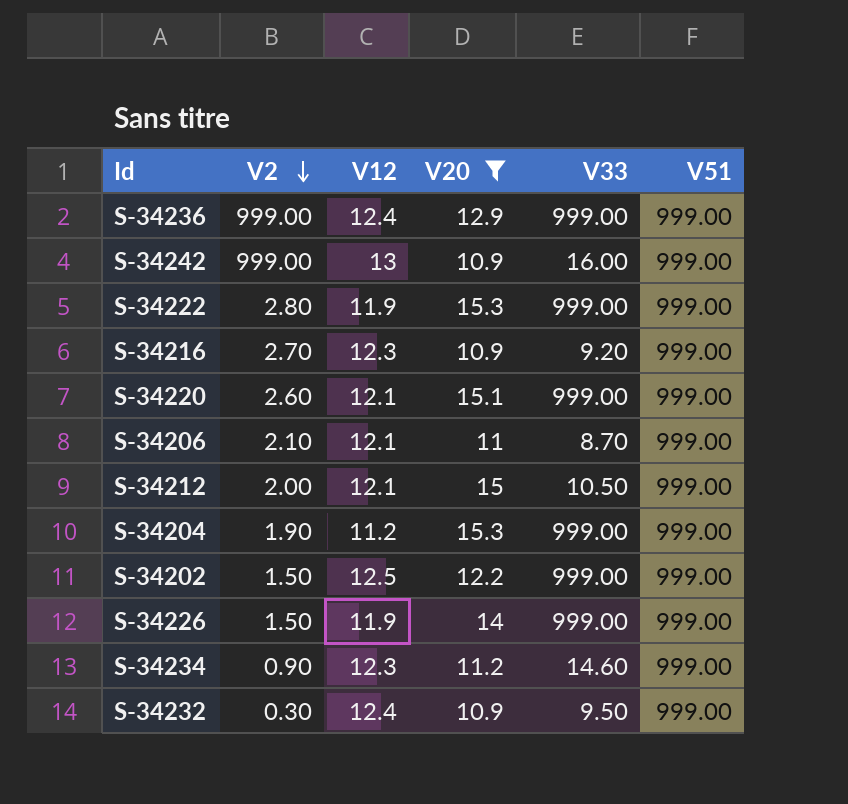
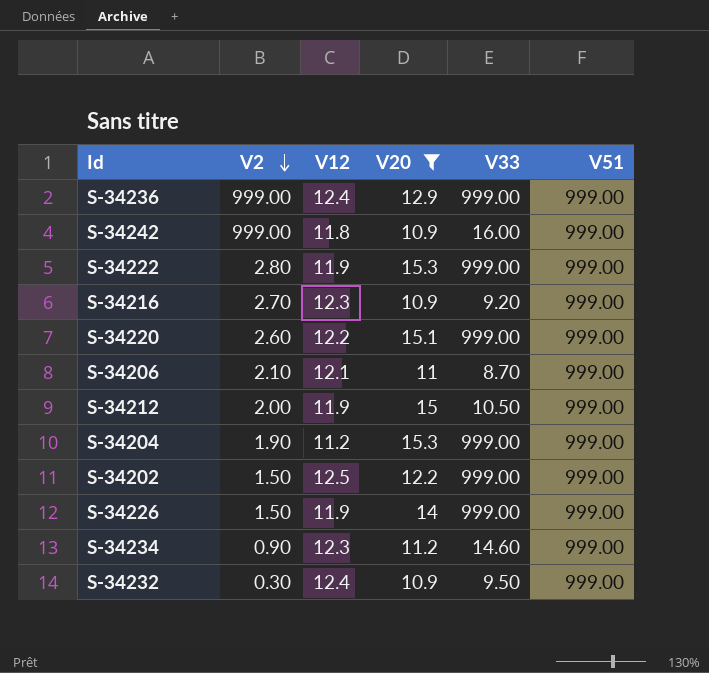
S-34242 | V12: 13 -> 11.8
S-34220 | V12: 12.1 -> 12.2
S-34212 | V12: 12.1 -> 11.9

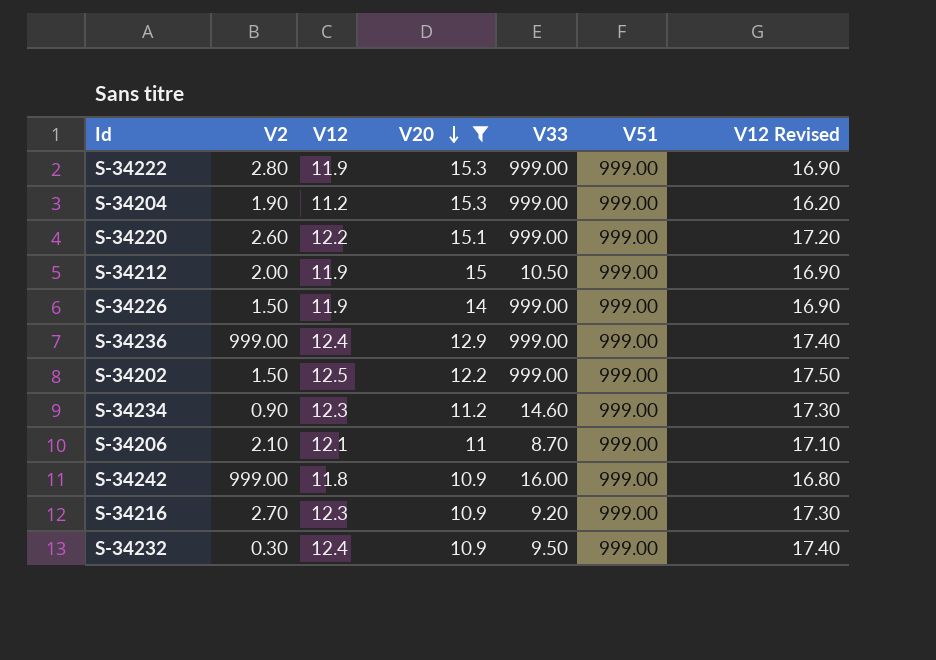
row order: V2 descending -> V20 descending
column V12 Revised | formula: none -> [V12] + 5

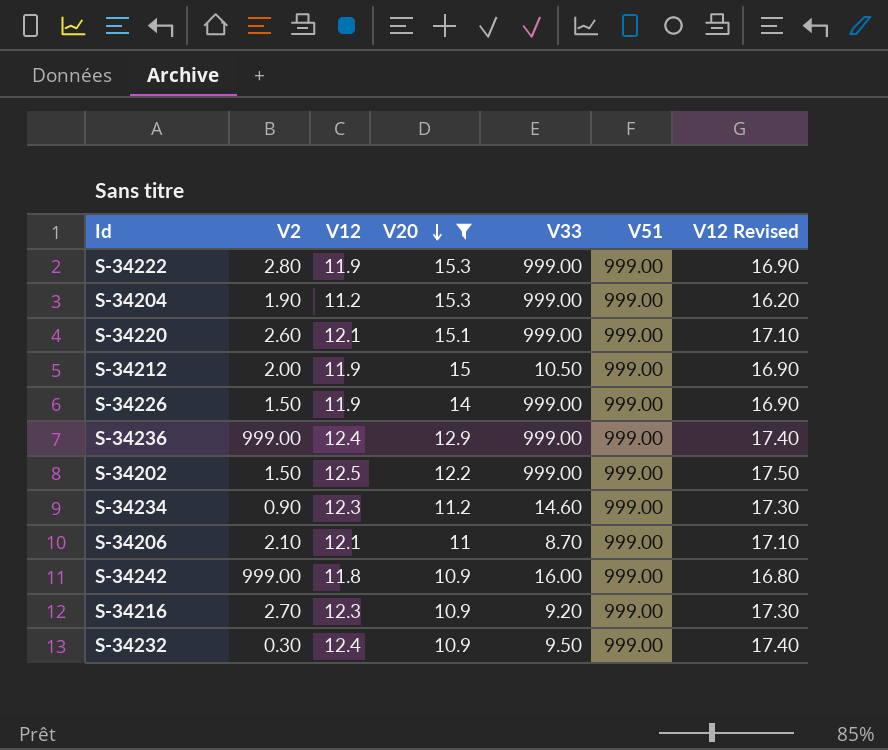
S-34220 | V12: 12.2 -> 12.1
S-34220 | V12 Revised: 17.20 -> 17.10

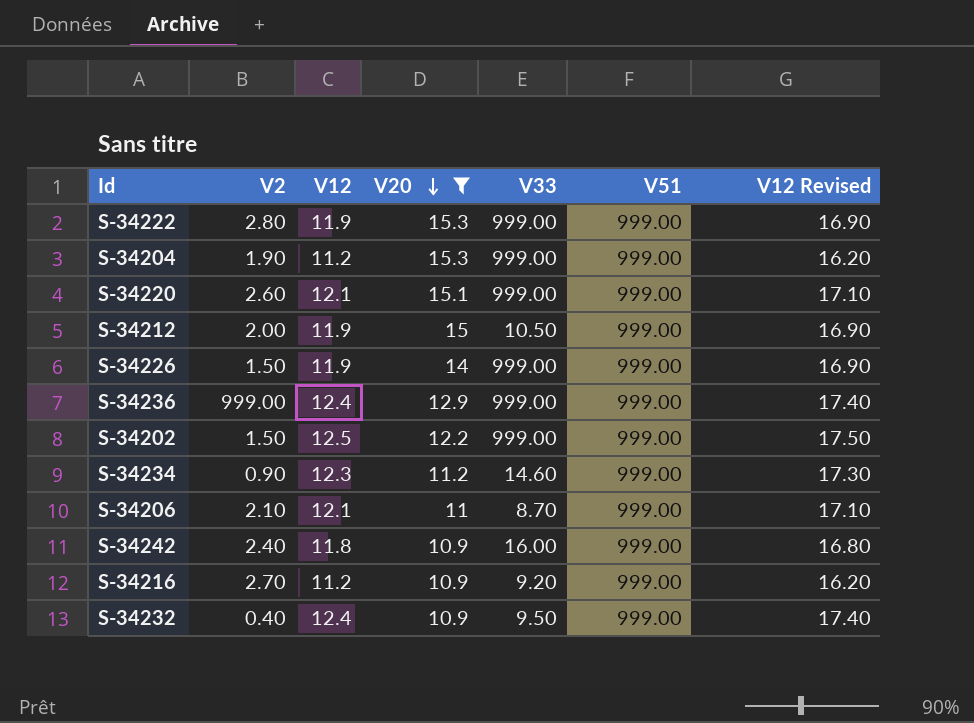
S-34242 | V2: 999.00 -> 2.40
S-34216 | V12: 12.3 -> 11.2
S-34216 | V12 Revised: 17.30 -> 16.20
S-34232 | V2: 0.30 -> 0.40

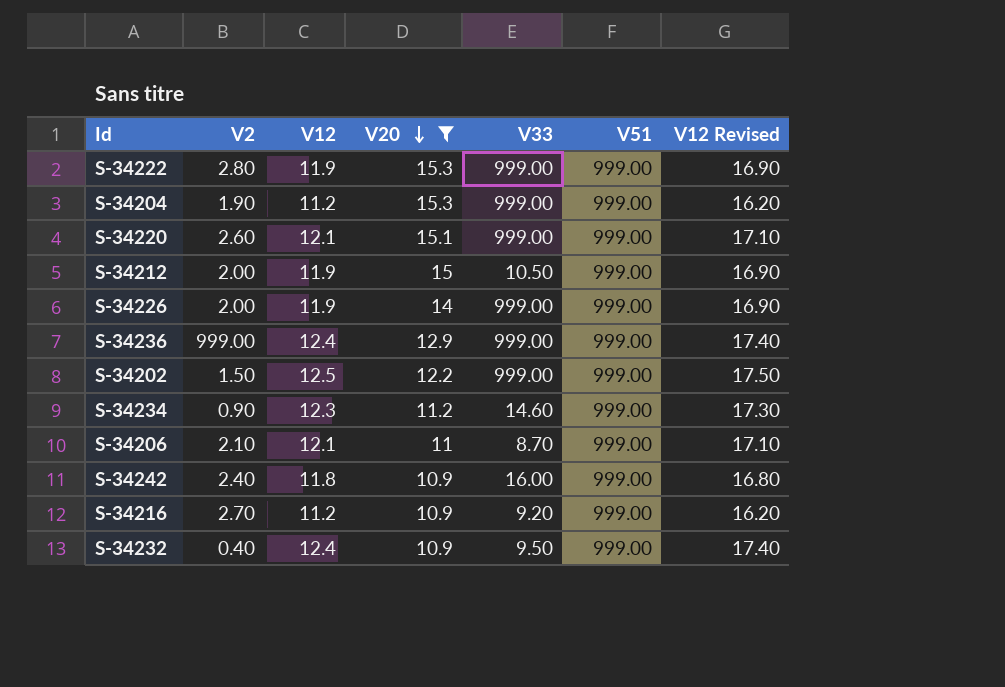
S-34226 | V2: 1.50 -> 2.00

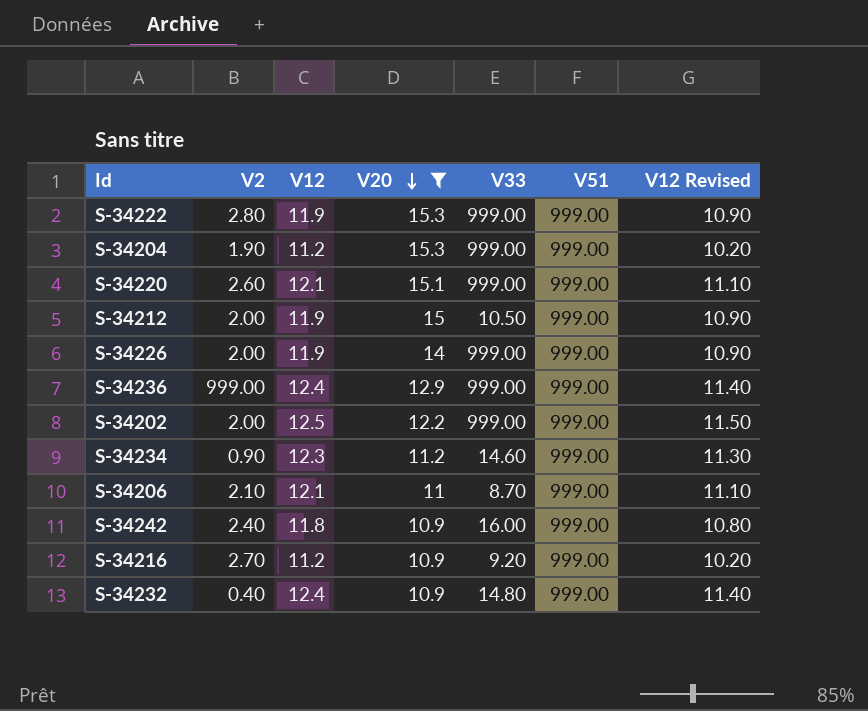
column V12 Revised | formula: [V12] + 5 -> [V12] - 1
S-34202 | V2: 1.50 -> 2.00
S-34232 | V33: 9.50 -> 14.80

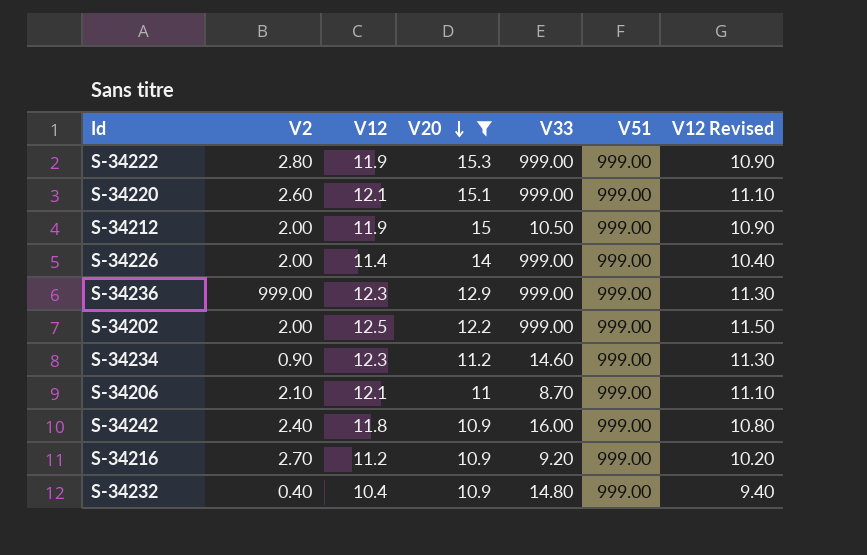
row S-34204: 1.90 | 11.2 | 15.3 | 999.00 | 999.00 | 10.20 -> none
S-34226 | V12: 11.9 -> 11.4
S-34226 | V12 Revised: 10.90 -> 10.40
S-34236 | V12: 12.4 -> 12.3
S-34236 | V12 Revised: 11.40 -> 11.30
S-34232 | V12: 12.4 -> 10.4
S-34232 | V12 Revised: 11.40 -> 9.40

